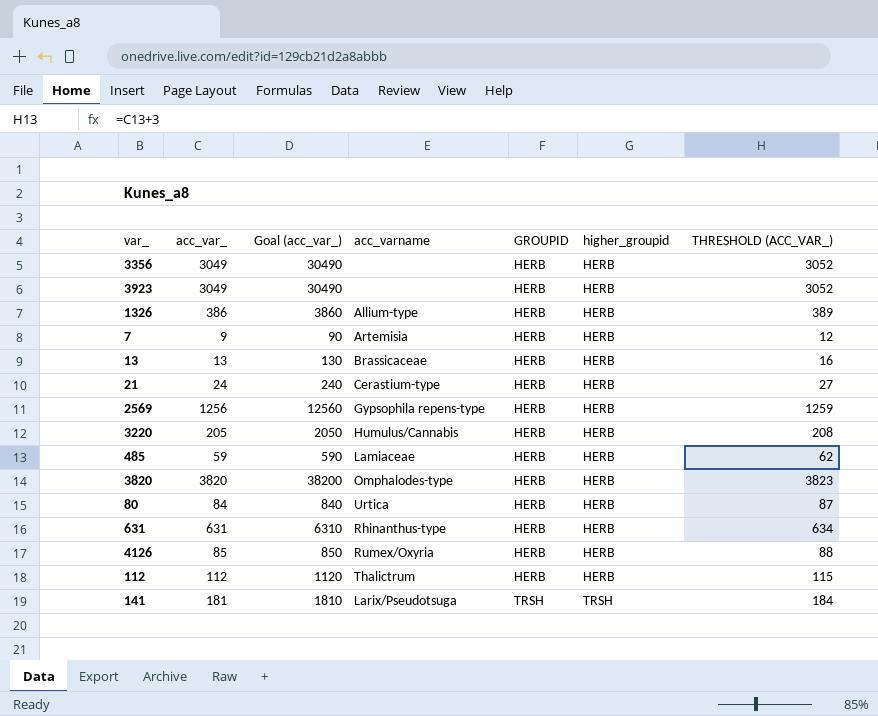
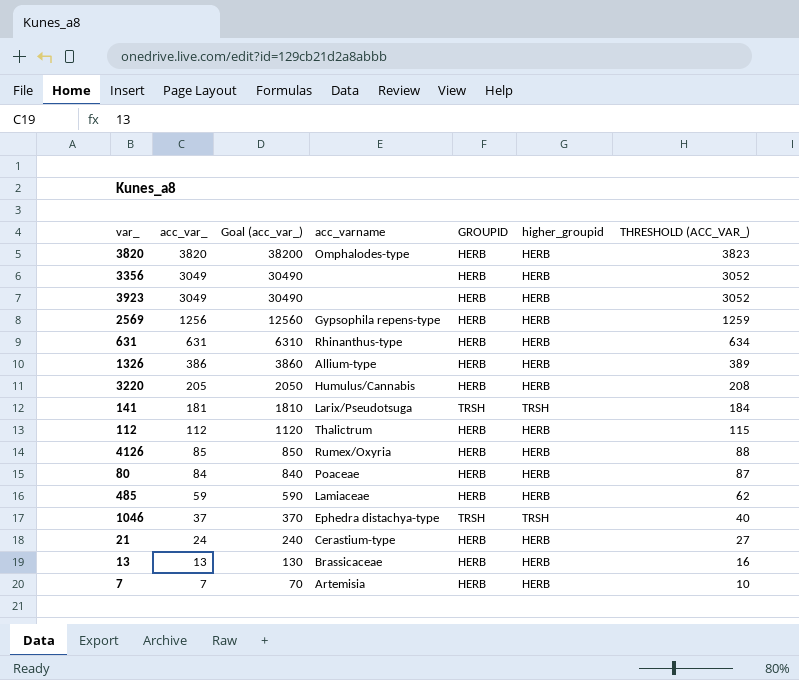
row order: GROUPID ascending -> acc_var_ descending
80 | acc_varname: Urtica -> Poaceae
row 1046: none -> 37 | 370 | Ephedra distachya-type | TRSH | TRSH | 40
7 | acc_var_: 9 -> 7
7 | Goal (acc_var_): 90 -> 70
7 | THRESHOLD (ACC_VAR_): 12 -> 10

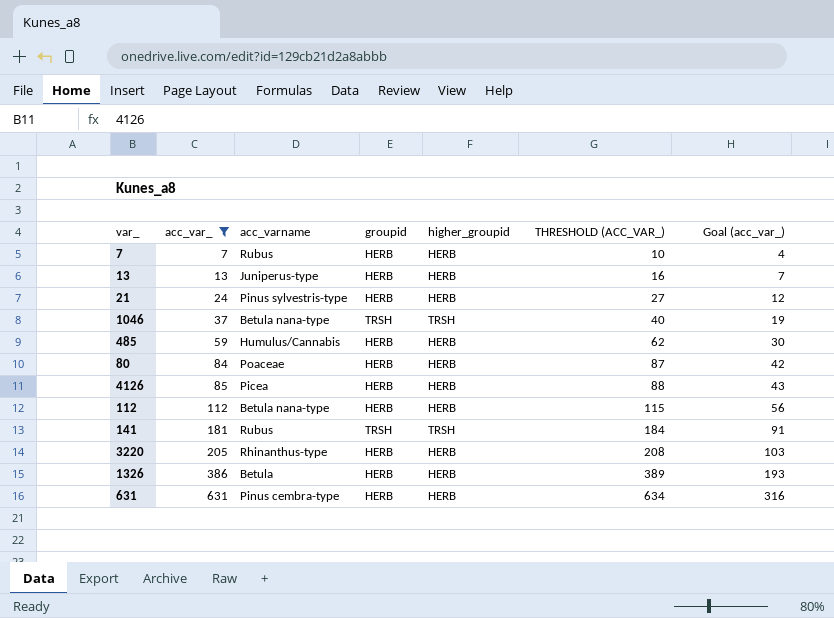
filter: none -> acc_var_ <= 631
row order: acc_var_ descending -> acc_var_ ascending
column name: GROUPID -> groupid
column Goal (acc_var_) | formula: [acc_var_] * 10 -> [acc_var_] * 0.5
column Goal (acc_var_) | position: 3 -> 7
7 | acc_varname: Artemisia -> Rubus
13 | acc_varname: Brassicaceae -> Juniperus-type
21 | acc_varname: Cerastium-type -> Pinus sylvestris-type
1046 | acc_varname: Ephedra distachya-type -> Betula nana-type
485 | acc_varname: Lamiaceae -> Humulus/Cannabis
4126 | acc_varname: Rumex/Oxyria -> Picea
112 | acc_varname: Thalictrum -> Betula nana-type
141 | acc_varname: Larix/Pseudotsuga -> Rubus
3220 | acc_varname: Humulus/Cannabis -> Rhinanthus-type
1326 | acc_varname: Allium-type -> Betula
631 | acc_varname: Rhinanthus-type -> Pinus cembra-type

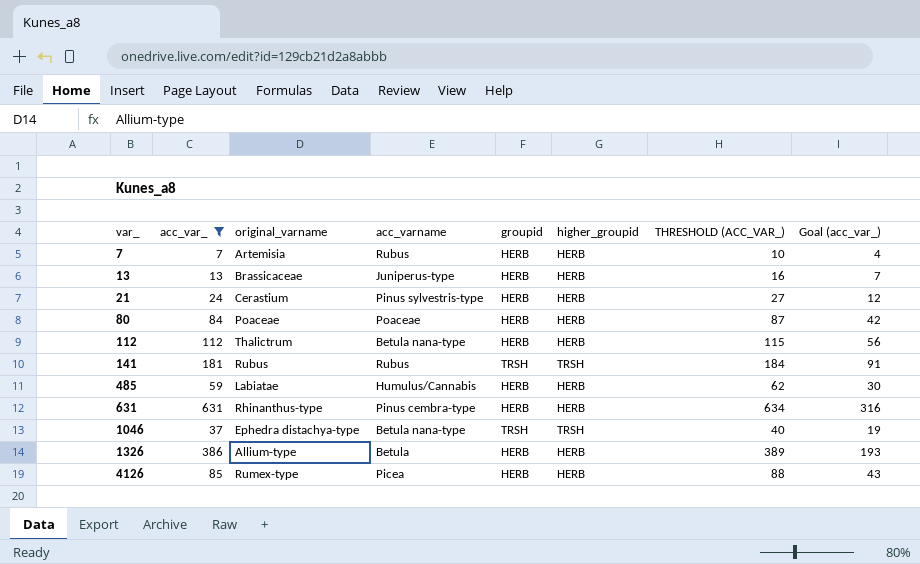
row order: acc_var_ ascending -> var_ ascending
column original_varname | position: none -> 3
row 3220: 205 | Rhinanthus-type | HERB | HERB | 208 | 103 -> none

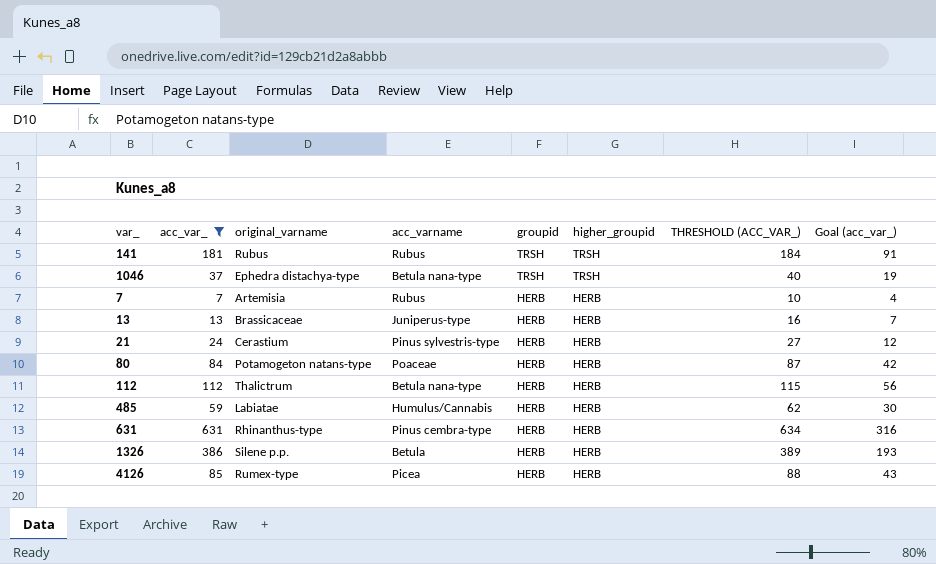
row order: var_ ascending -> groupid descending
80 | original_varname: Poaceae -> Potamogeton natans-type
1326 | original_varname: Allium-type -> Silene p.p.

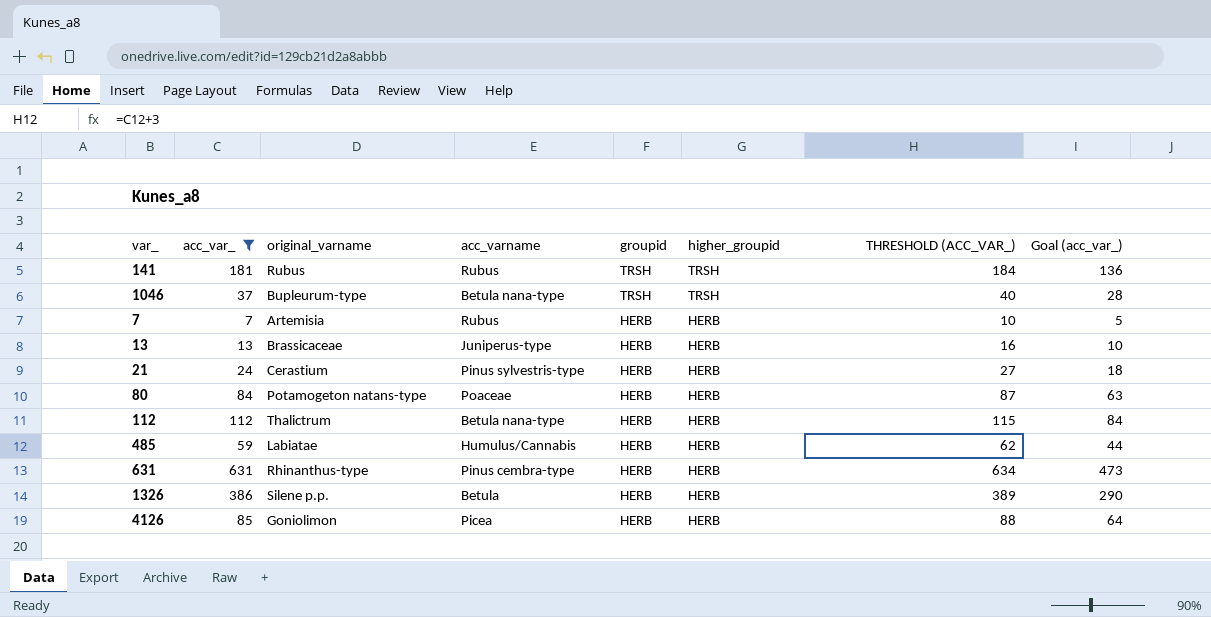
column Goal (acc_var_) | formula: [acc_var_] * 0.5 -> [acc_var_] * 0.75
1046 | original_varname: Ephedra distachya-type -> Bupleurum-type
4126 | original_varname: Rumex-type -> Goniolimon

